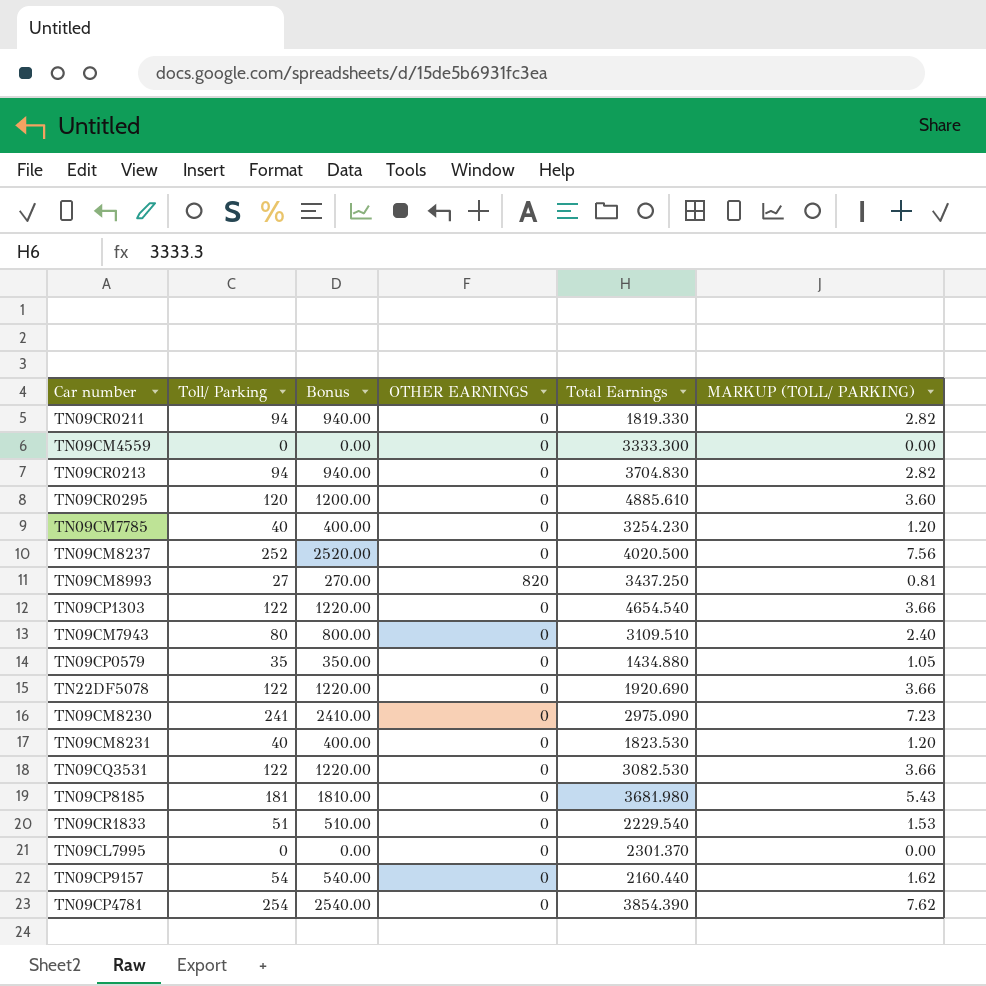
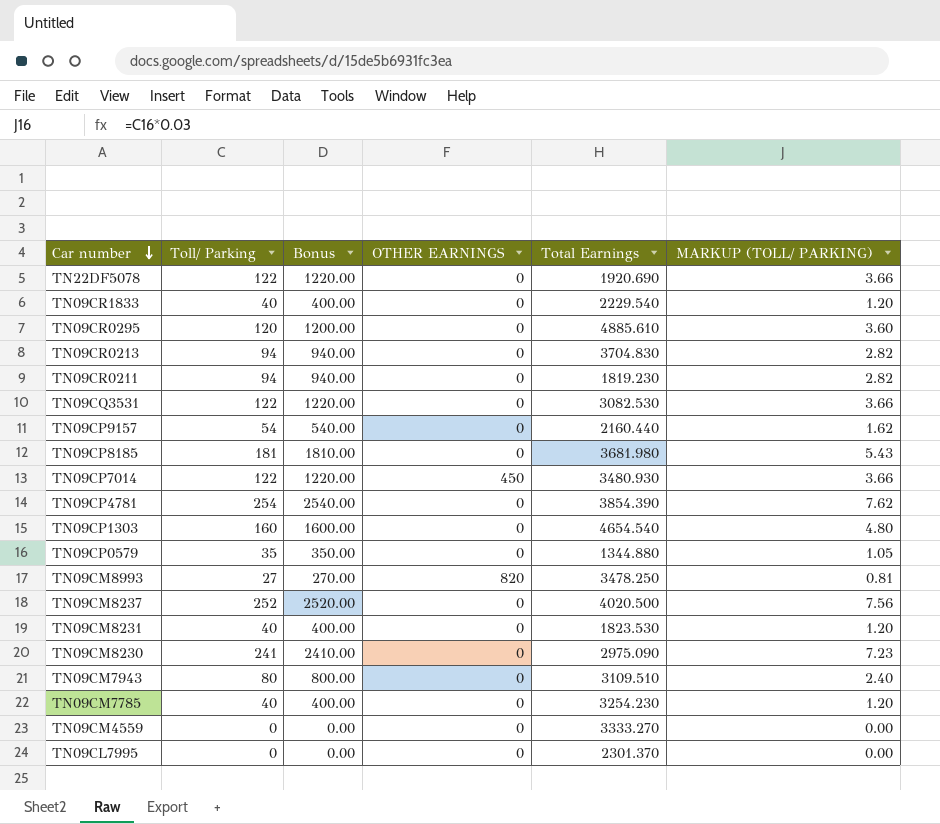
row order: none -> Car number descending
TN09CR1833 | Toll/ Parking: 51 -> 40
TN09CR1833 | Bonus: 510.00 -> 400.00
TN09CR1833 | MARKUP (TOLL/ PARKING): 1.53 -> 1.20
TN09CR0211 | Total Earnings: 1819.330 -> 1819.230
row TN09CP7014: none -> 122 | 1220.00 | 450 | 3480.930 | 3.66
TN09CP1303 | Toll/ Parking: 122 -> 160
TN09CP1303 | Bonus: 1220.00 -> 1600.00
TN09CP1303 | MARKUP (TOLL/ PARKING): 3.66 -> 4.80
TN09CP0579 | Total Earnings: 1434.880 -> 1344.880
TN09CM8993 | Total Earnings: 3437.250 -> 3478.250
TN09CM4559 | Total Earnings: 3333.300 -> 3333.270

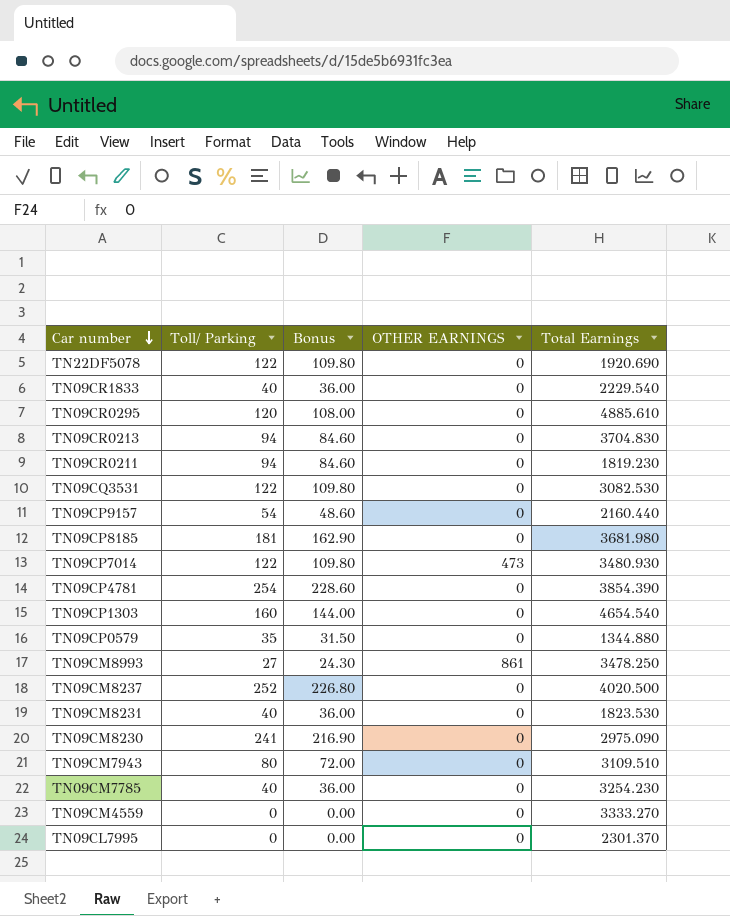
column MARKUP (TOLL/ PARKING) | formula: [Toll/ Parking] * 0.03 -> none
column Bonus | formula: [Toll/ Parking] * 10 -> [Toll/ Parking] * 0.9
TN09CP7014 | OTHER EARNINGS: 450 -> 473
TN09CM8993 | OTHER EARNINGS: 820 -> 861

